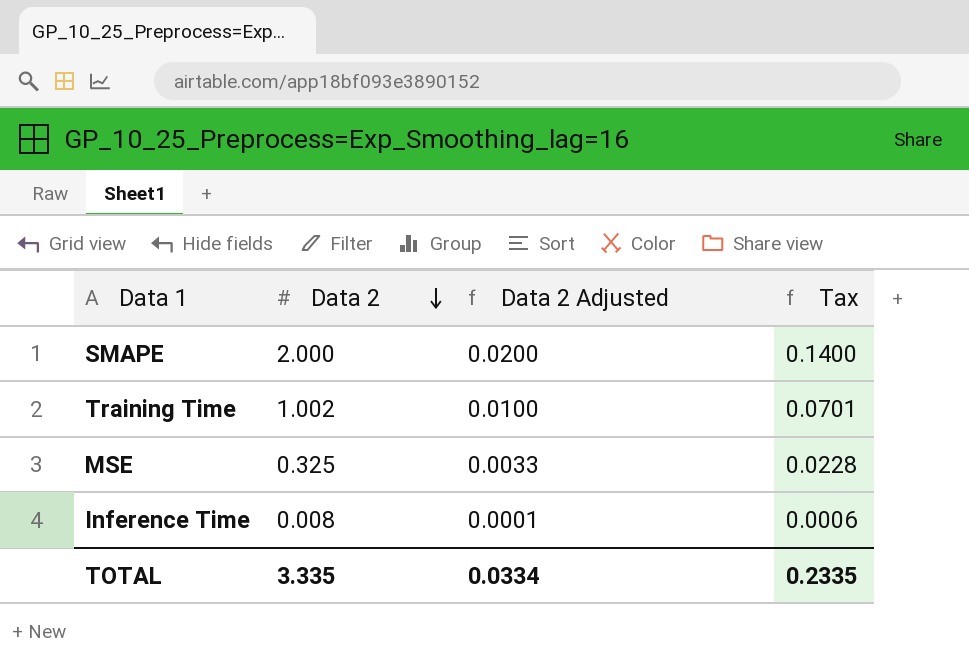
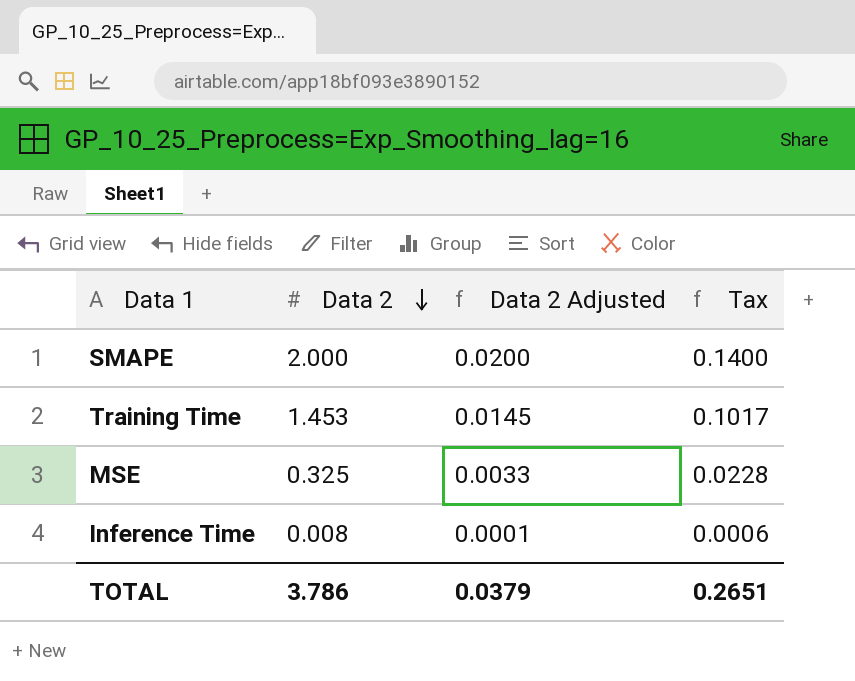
Training Time | Data 2: 1.002 -> 1.453
Training Time | Data 2 Adjusted: 0.0100 -> 0.0145
Training Time | Tax: 0.0701 -> 0.1017
TOTAL | Data 2: 3.335 -> 3.786
TOTAL | Data 2 Adjusted: 0.0334 -> 0.0379
TOTAL | Tax: 0.2335 -> 0.2651

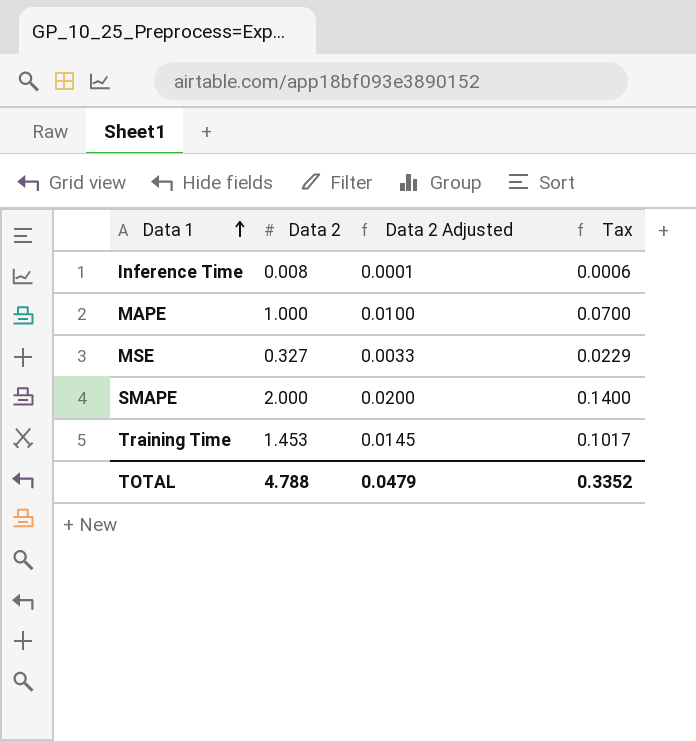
row order: Data 2 descending -> Data 1 ascending
row MAPE: none -> 1.000 | 0.0100 | 0.0700
MSE | Data 2: 0.325 -> 0.327
MSE | Tax: 0.0228 -> 0.0229
TOTAL | Data 2: 3.786 -> 4.788
TOTAL | Data 2 Adjusted: 0.0379 -> 0.0479
TOTAL | Tax: 0.2651 -> 0.3352

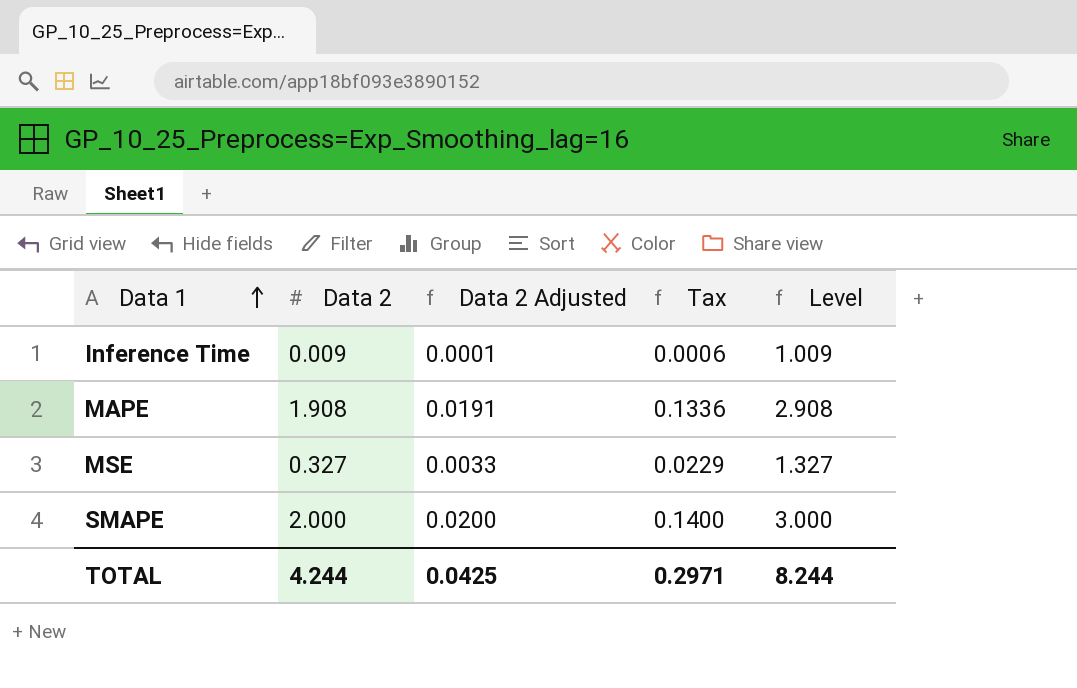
column Level | formula: none -> [Data 2] + 1
row Training Time: 1.453 | 0.0145 | 0.1017 -> none
Inference Time | Data 2: 0.008 -> 0.009
MAPE | Data 2: 1.000 -> 1.908
MAPE | Data 2 Adjusted: 0.0100 -> 0.0191
MAPE | Tax: 0.0700 -> 0.1336
TOTAL | Data 2: 4.788 -> 4.244
TOTAL | Data 2 Adjusted: 0.0479 -> 0.0425
TOTAL | Tax: 0.3352 -> 0.2971

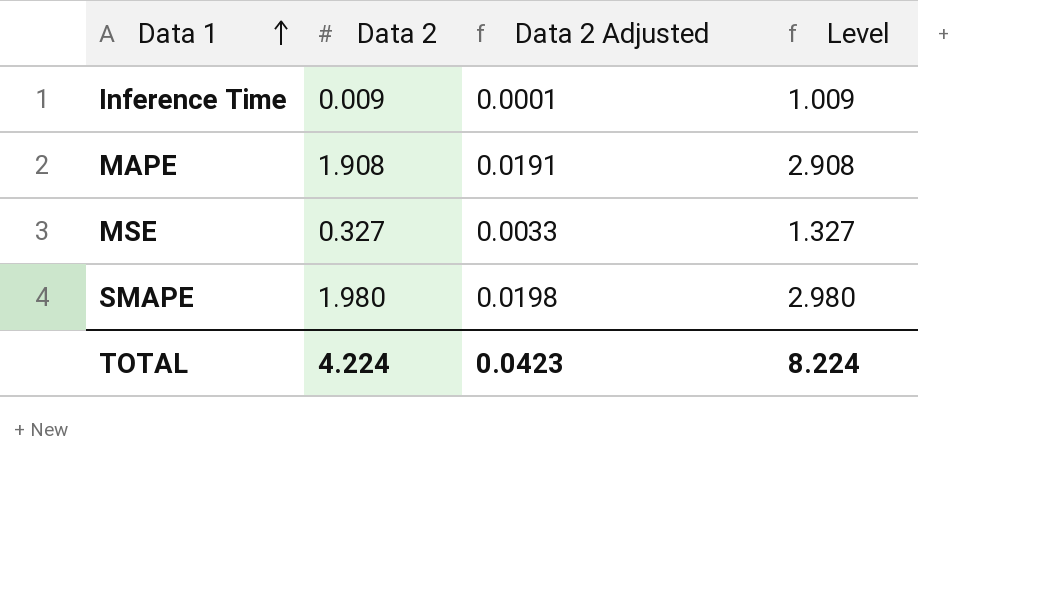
column Tax | formula: [Data 2] * 0.07 -> none
SMAPE | Data 2: 2.000 -> 1.980
SMAPE | Data 2 Adjusted: 0.0200 -> 0.0198
SMAPE | Level: 3.000 -> 2.980
TOTAL | Data 2: 4.244 -> 4.224
TOTAL | Data 2 Adjusted: 0.0425 -> 0.0423
TOTAL | Level: 8.244 -> 8.224

